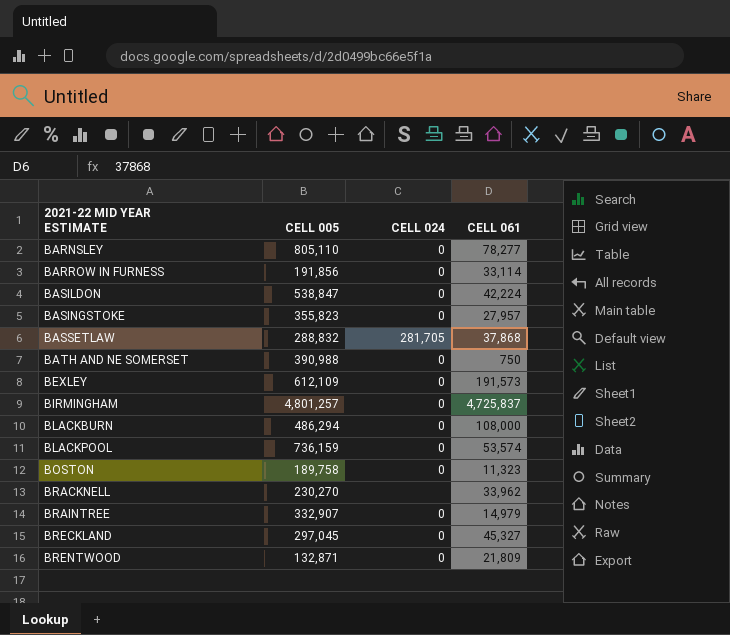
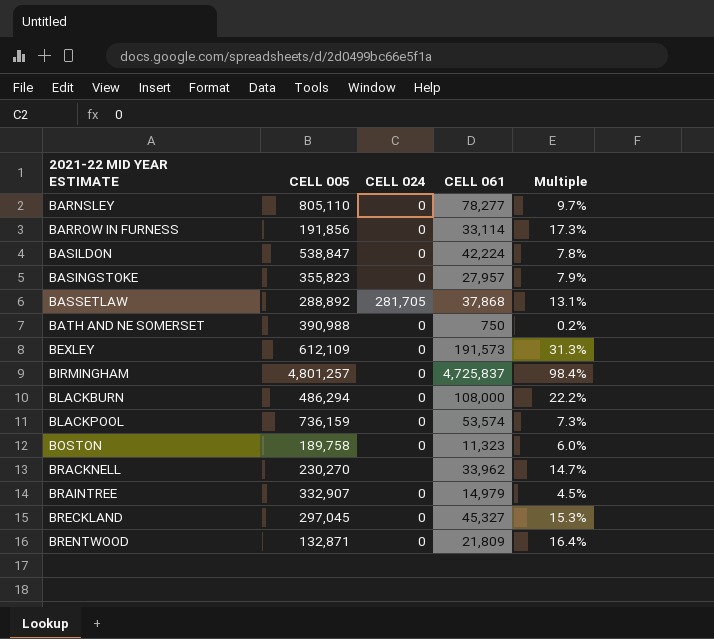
column Multiple | formula: none -> [CELL 061] / [CELL 005]
BASSETLAW | CELL 005: 288,832 -> 288,892

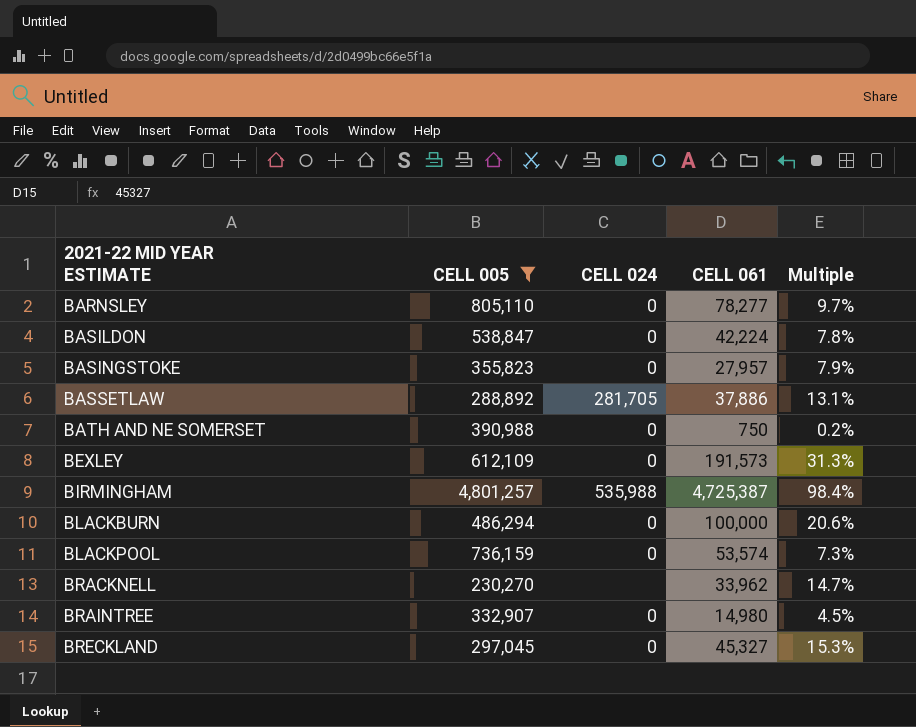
filter: none -> CELL 005 >= 230,270
BASSETLAW | CELL 061: 37,868 -> 37,886
BIRMINGHAM | CELL 024: 0 -> 535,988
BIRMINGHAM | CELL 061: 4,725,837 -> 4,725,387
BLACKBURN | CELL 061: 108,000 -> 100,000
BLACKBURN | Multiple: 22.2% -> 20.6%
BRAINTREE | CELL 061: 14,979 -> 14,980

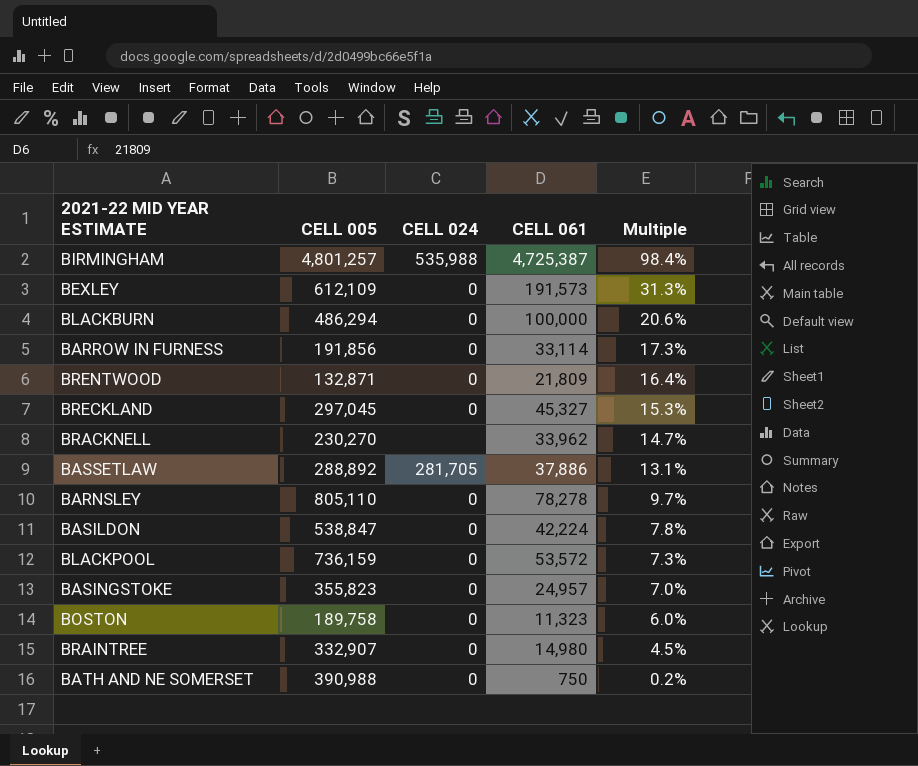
filter: CELL 005 >= 230,270 -> none
row order: 2021-22 MID YEAR ESTIMATE ascending -> Multiple descending
BARNSLEY | CELL 061: 78,277 -> 78,278
BLACKPOOL | CELL 061: 53,574 -> 53,572
BASINGSTOKE | CELL 061: 27,957 -> 24,957
BASINGSTOKE | Multiple: 7.9% -> 7.0%

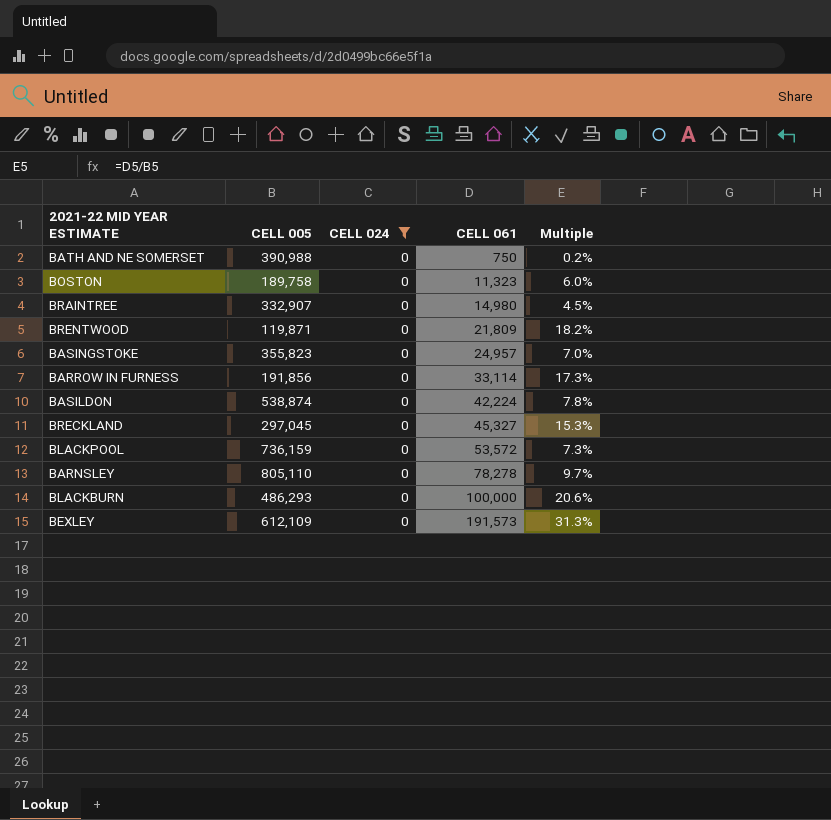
filter: none -> CELL 024 = 0
row order: Multiple descending -> CELL 061 ascending
BRENTWOOD | CELL 005: 132,871 -> 119,871
BRENTWOOD | Multiple: 16.4% -> 18.2%
BASILDON | CELL 005: 538,847 -> 538,874
BLACKBURN | CELL 005: 486,294 -> 486,293

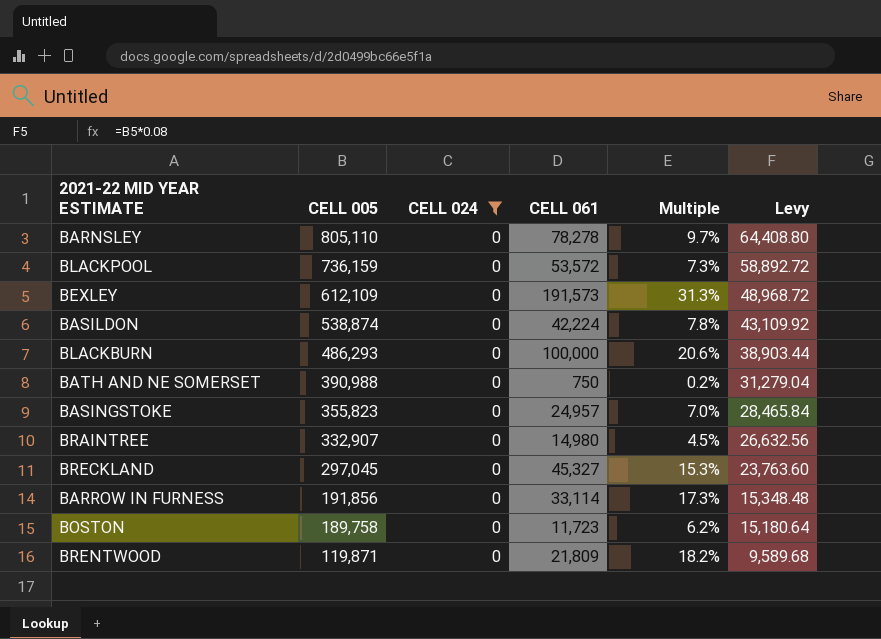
row order: CELL 061 ascending -> CELL 005 descending
column Levy | formula: none -> [CELL 005] * 0.08
BOSTON | CELL 061: 11,323 -> 11,723
BOSTON | Multiple: 6.0% -> 6.2%

